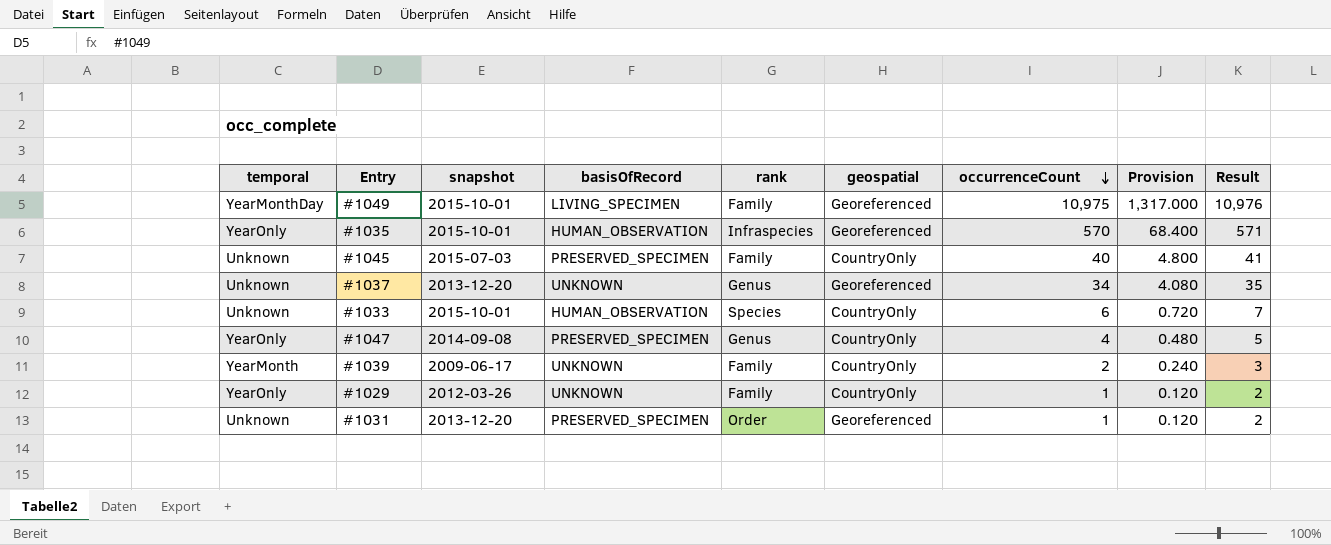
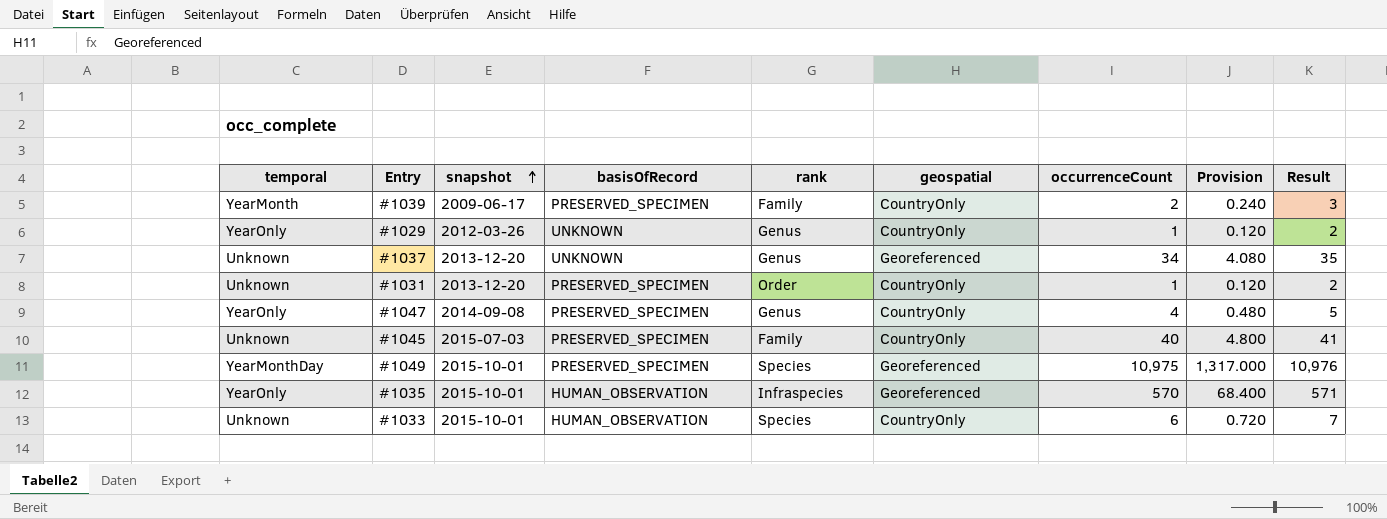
row order: occurrenceCount descending -> snapshot ascending
#1039 | basisOfRecord: UNKNOWN -> PRESERVED_SPECIMEN
#1029 | rank: Family -> Genus
#1031 | geospatial: Georeferenced -> CountryOnly
#1049 | basisOfRecord: LIVING_SPECIMEN -> PRESERVED_SPECIMEN
#1049 | rank: Family -> Species

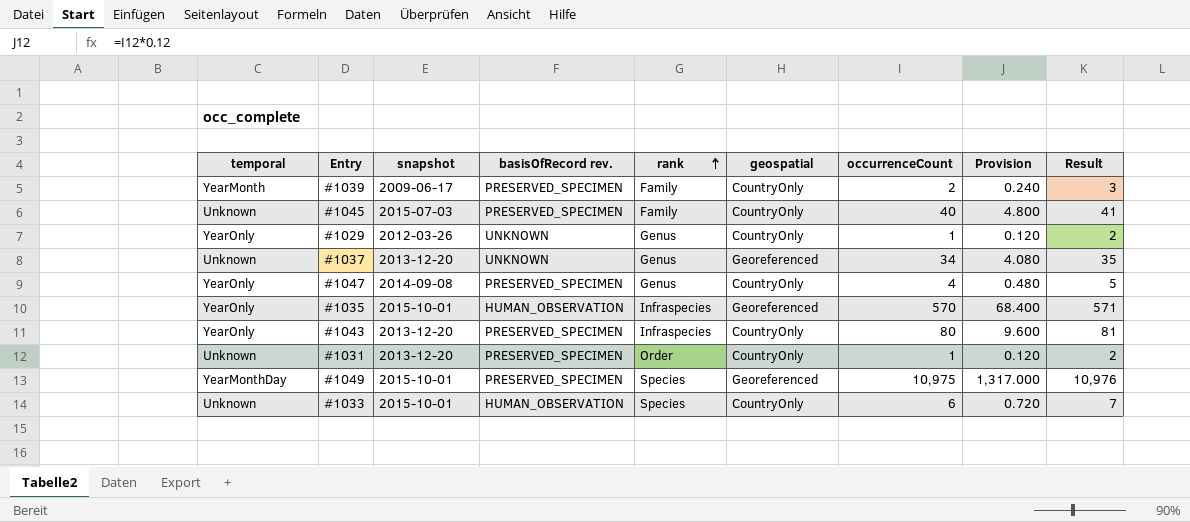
row order: snapshot ascending -> rank ascending
column name: basisOfRecord -> basisOfRecord rev.
row #1043: none -> YearOnly | 2013-12-20 | PRESERVED_SPECIMEN | Infraspecies | CountryOnly | 80 | 9.600 | 81

